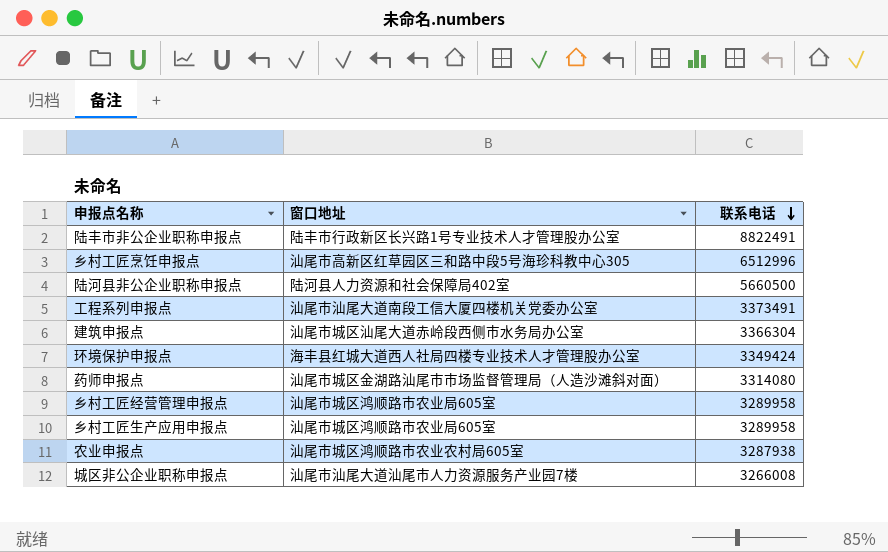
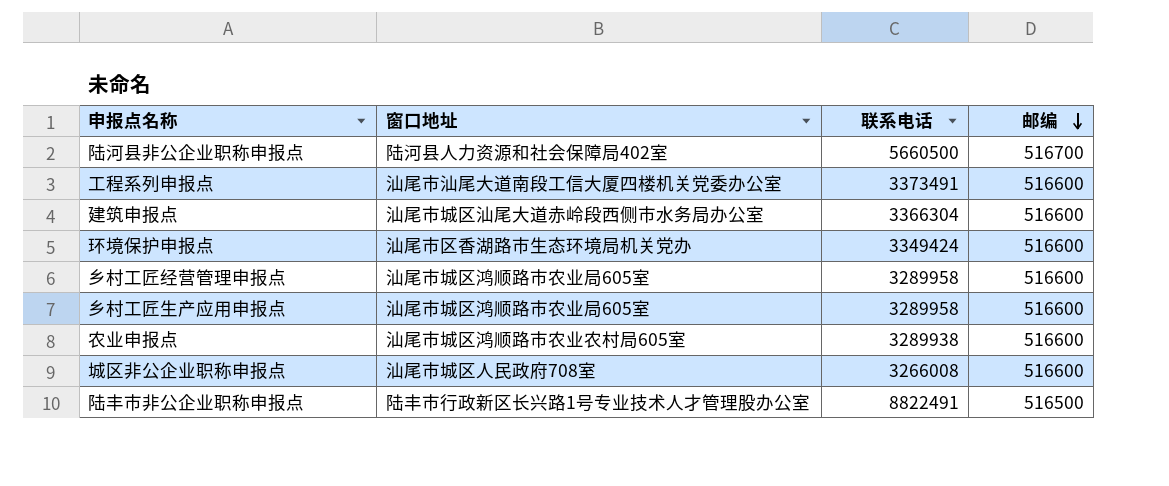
row order: 联系电话 descending -> 邮编 descending
column 邮编 | position: none -> 4
row 乡村工匠烹饪申报点: 汕尾市高新区红草园区三和路中段5号海珍科教中心305 | 6512996 -> none
row 药师申报点: 汕尾市城区金湖路汕尾市市场监督管理局（人造沙滩斜对面） | 3314080 -> none
环境保护申报点 | 窗口地址: 海丰县红城大道西人社局四楼专业技术人才管理股办公室 -> 汕尾市区香湖路市生态环境局机关党办
农业申报点 | 联系电话: 3287938 -> 3289938
城区非公企业职称申报点 | 窗口地址: 汕尾市汕尾大道汕尾市人力资源服务产业园7楼 -> 汕尾市城区人民政府708室

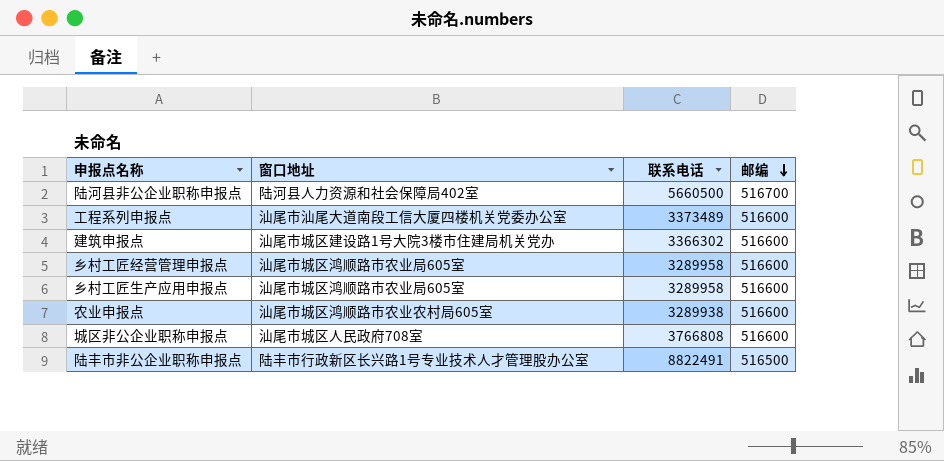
row 环境保护申报点: 汕尾市区香湖路市生态环境局机关党办 | 3349424 | 516600 -> none
工程系列申报点 | 联系电话: 3373491 -> 3373489
建筑申报点 | 窗口地址: 汕尾市城区汕尾大道赤岭段西侧市水务局办公室 -> 汕尾市城区建设路1号大院3楼市住建局机关党办
建筑申报点 | 联系电话: 3366304 -> 3366302
城区非公企业职称申报点 | 联系电话: 3266008 -> 3766808

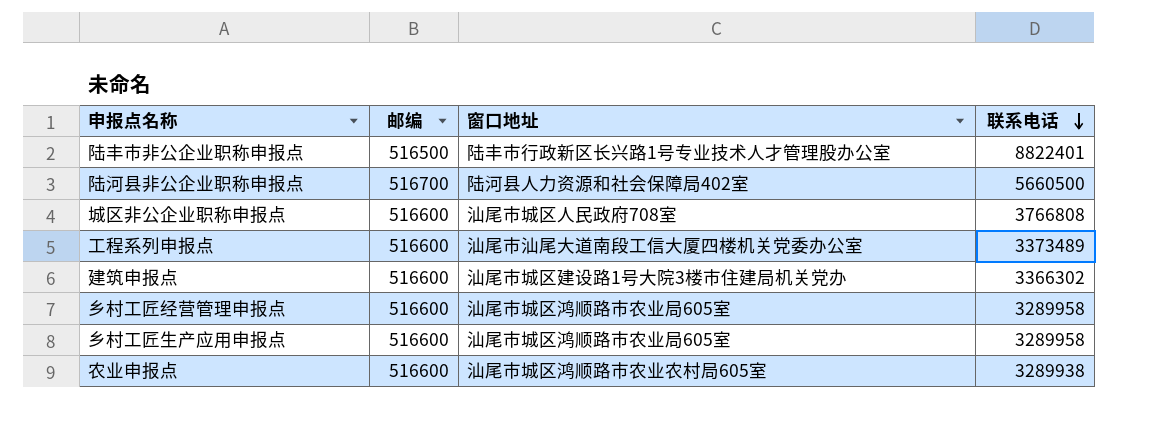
row order: 邮编 descending -> 联系电话 descending
column 邮编 | position: 4 -> 2
陆丰市非公企业职称申报点 | 联系电话: 8822491 -> 8822401

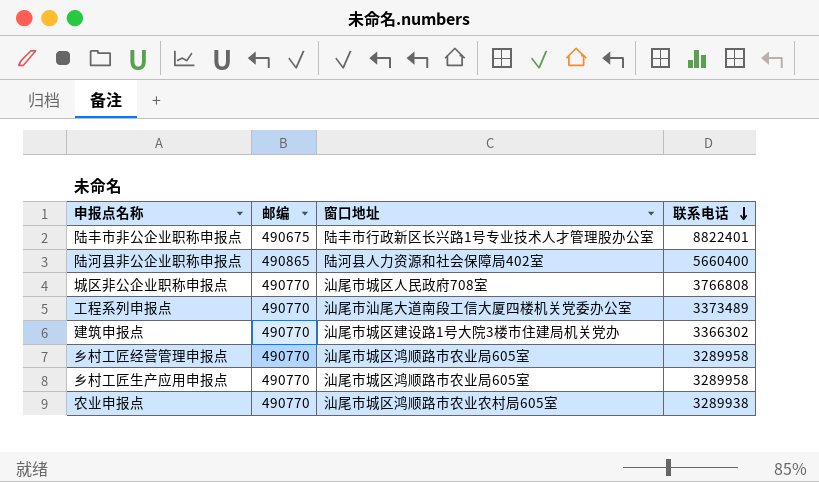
陆丰市非公企业职称申报点 | 邮编: 516500 -> 490675
陆河县非公企业职称申报点 | 邮编: 516700 -> 490865
陆河县非公企业职称申报点 | 联系电话: 5660500 -> 5660400
城区非公企业职称申报点 | 邮编: 516600 -> 490770
工程系列申报点 | 邮编: 516600 -> 490770
建筑申报点 | 邮编: 516600 -> 490770
乡村工匠经营管理申报点 | 邮编: 516600 -> 490770
乡村工匠生产应用申报点 | 邮编: 516600 -> 490770
农业申报点 | 邮编: 516600 -> 490770

